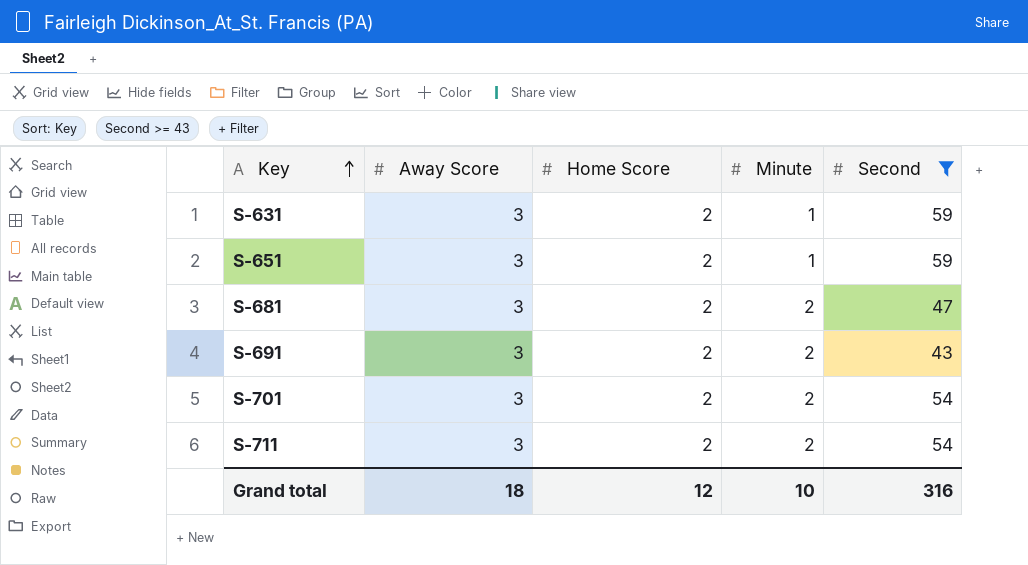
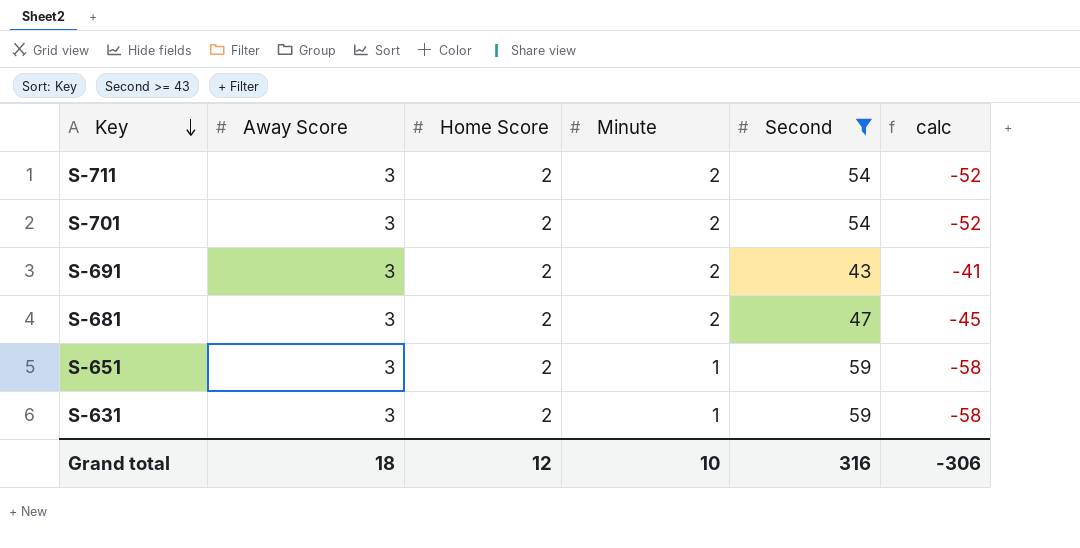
row order: Key ascending -> Key descending
column calc | formula: none -> [Minute] - [Second]

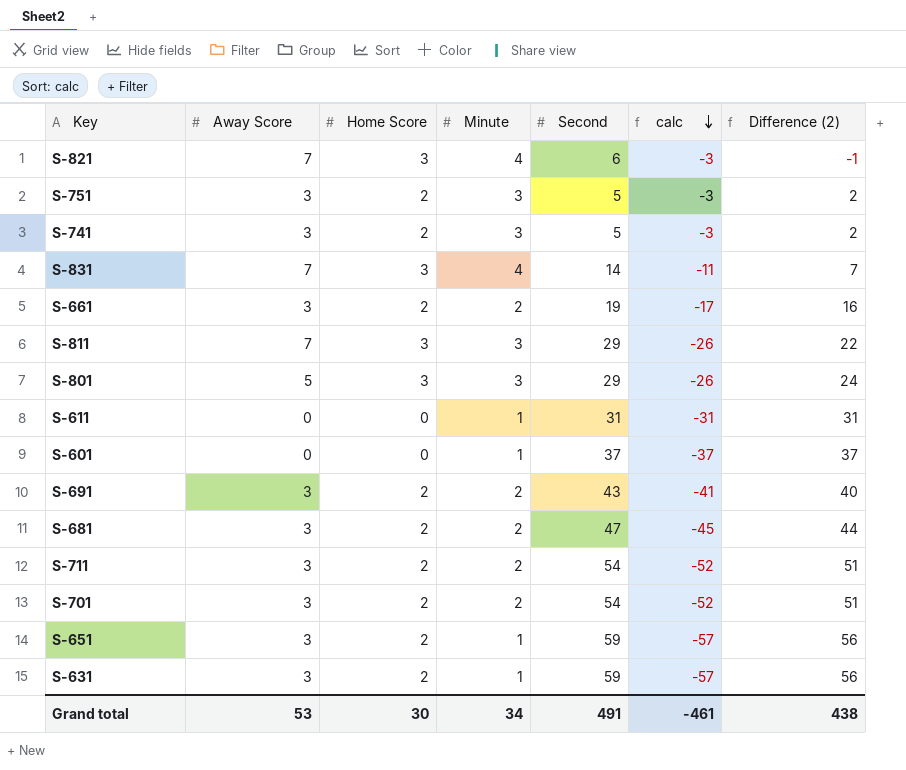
filter: Second >= 43 -> none
row order: Key descending -> calc descending
column calc | formula: [Minute] - [Second] -> [Home Score] - [Second]
column Difference (2) | formula: none -> [Second] - [Away Score]
Grand total | Away Score: 18 -> 53
Grand total | Home Score: 12 -> 30
Grand total | Minute: 10 -> 34
Grand total | Second: 316 -> 491
Grand total | calc: -306 -> -461

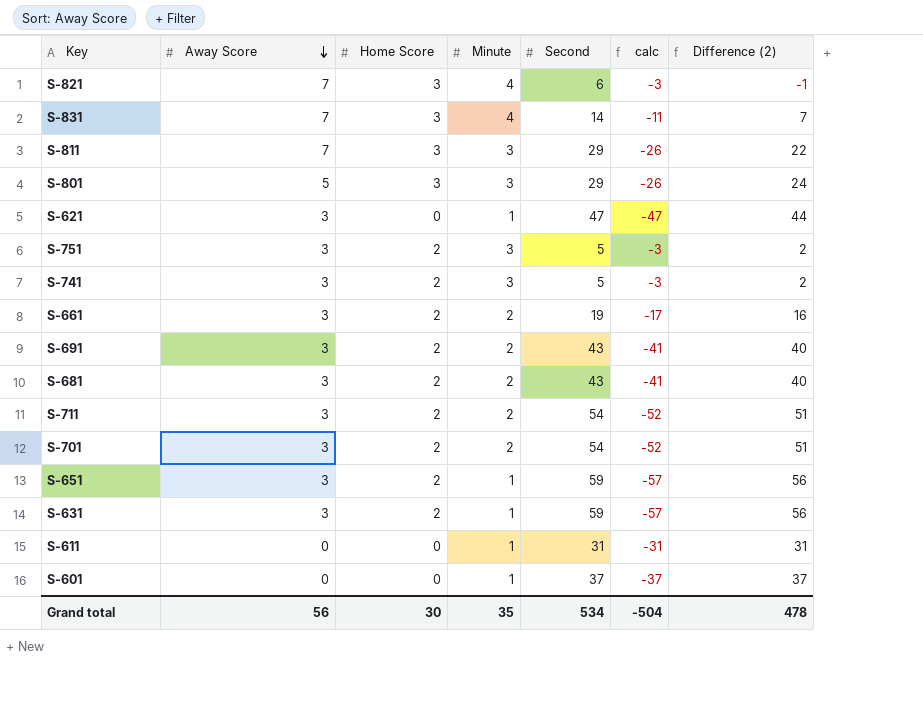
row order: calc descending -> Away Score descending
row S-621: none -> 3 | 0 | 1 | 47 | -47 | 44
S-681 | Second: 47 -> 43
S-681 | calc: -45 -> -41
S-681 | Difference (2): 44 -> 40
Grand total | Away Score: 53 -> 56
Grand total | Minute: 34 -> 35
Grand total | Second: 491 -> 534
Grand total | calc: -461 -> -504
Grand total | Difference (2): 438 -> 478

